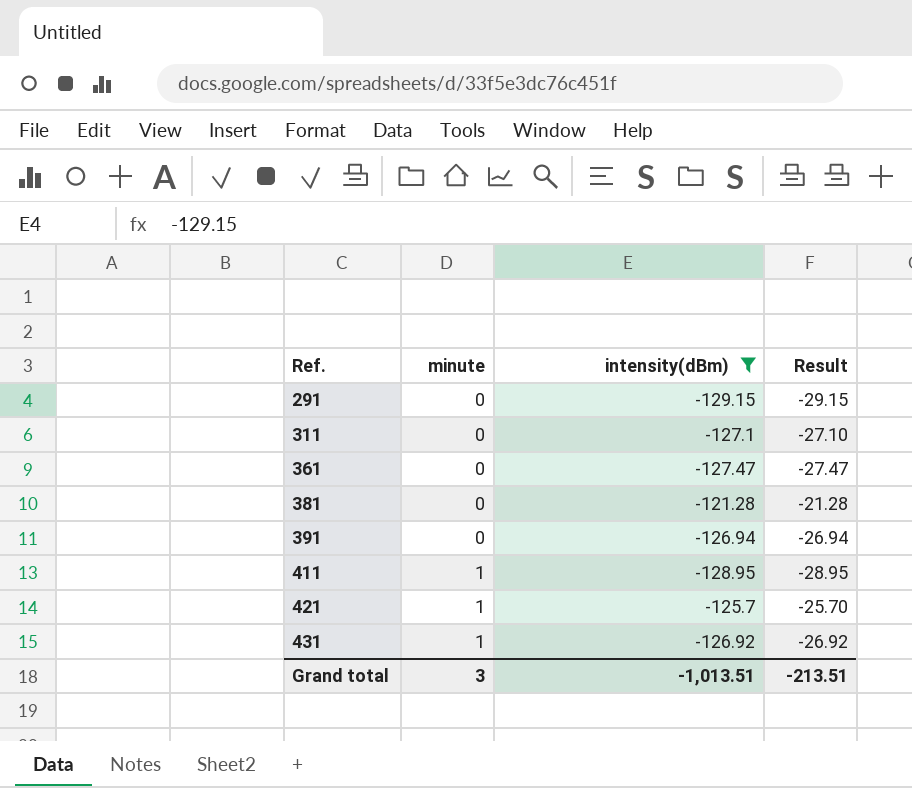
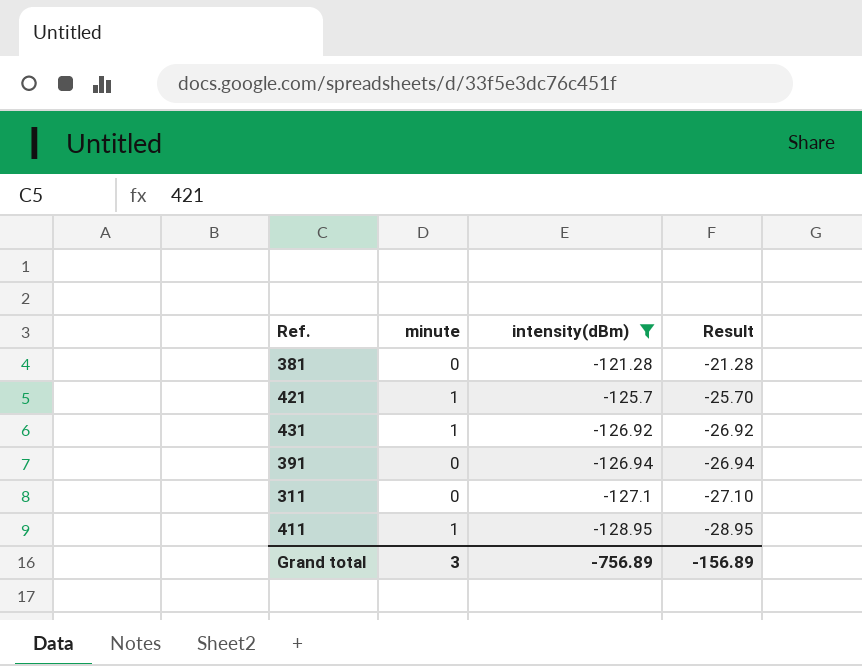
row order: Ref. ascending -> intensity(dBm) descending
row 291: 0 | -129.15 | -29.15 -> none
row 361: 0 | -127.47 | -27.47 -> none
Grand total | intensity(dBm): -1,013.51 -> -756.89
Grand total | Result: -213.51 -> -156.89

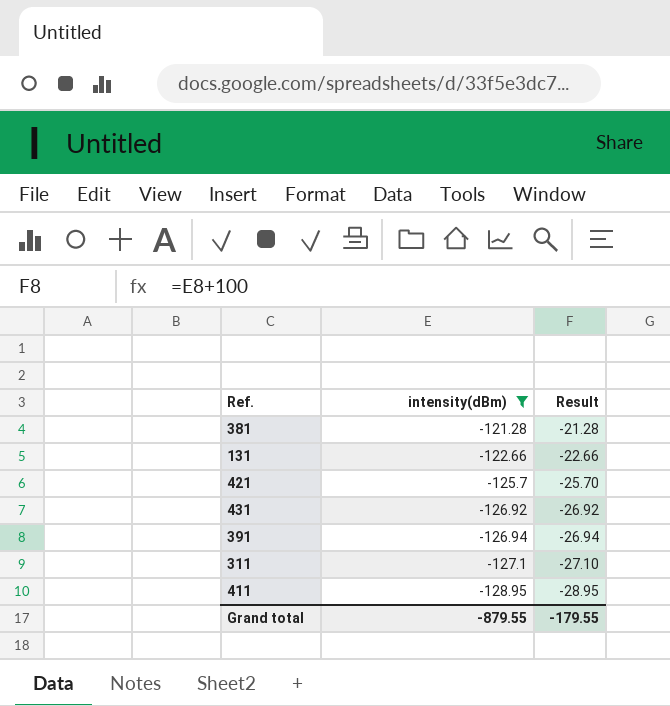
column minute | position: 2 -> none
row 131: none -> -122.66 | -22.66
Grand total | intensity(dBm): -756.89 -> -879.55
Grand total | Result: -156.89 -> -179.55

